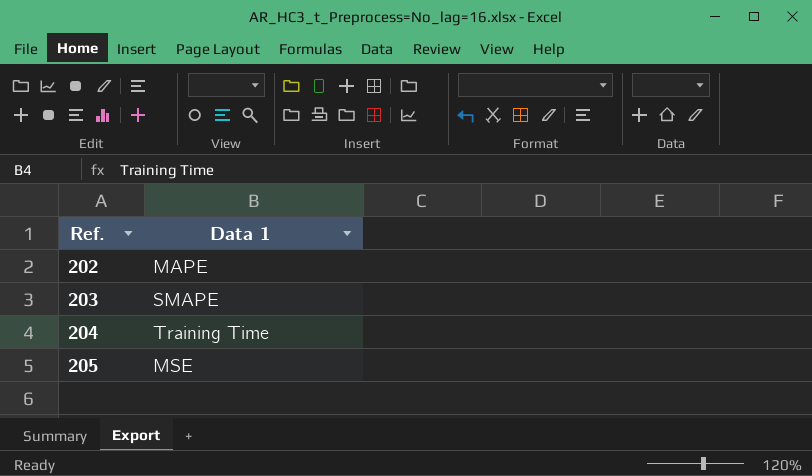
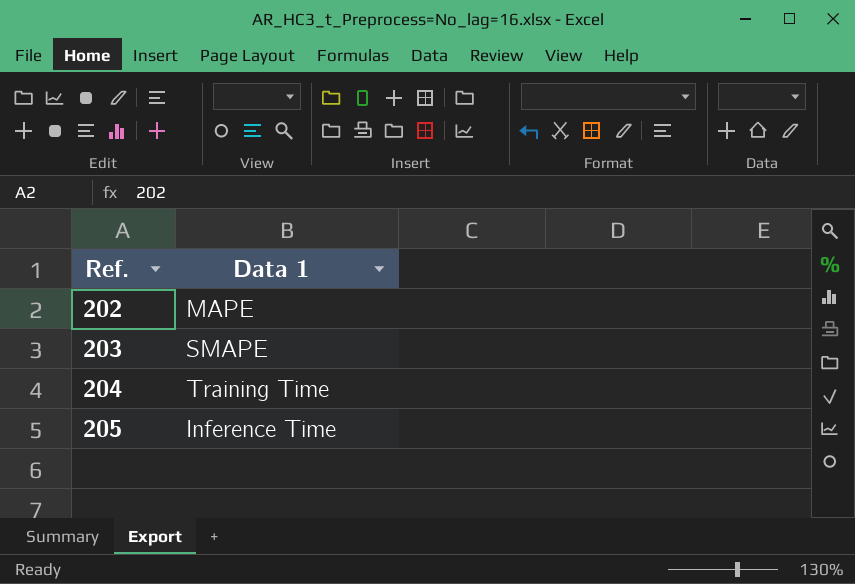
205 | Data 1: MSE -> Inference Time

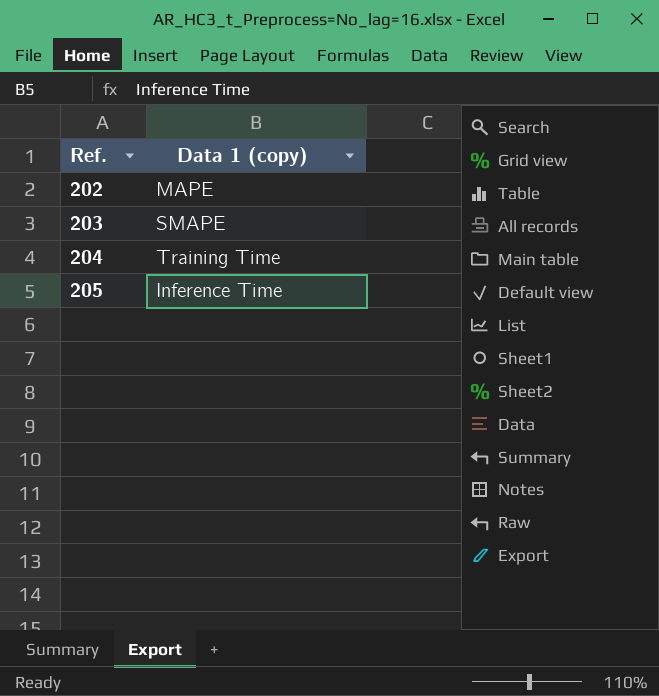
column name: Data 1 -> Data 1 (copy)

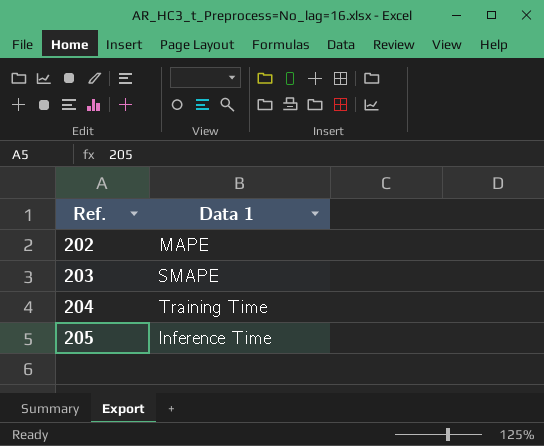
column name: Data 1 (copy) -> Data 1

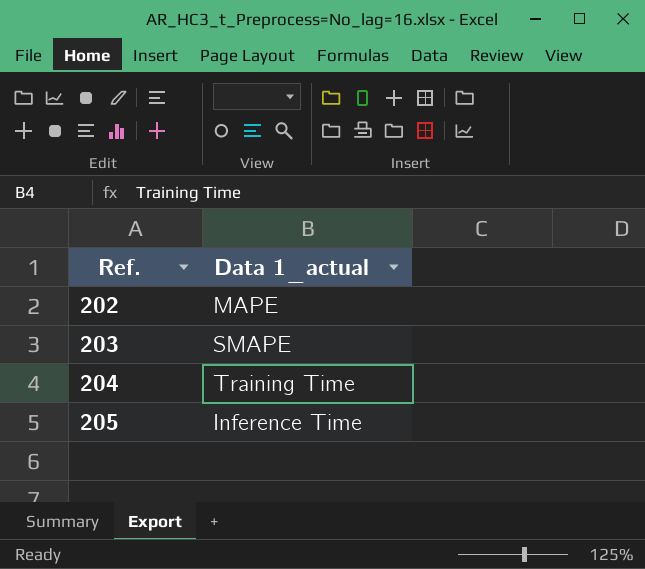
column name: Data 1 -> Data 1_actual

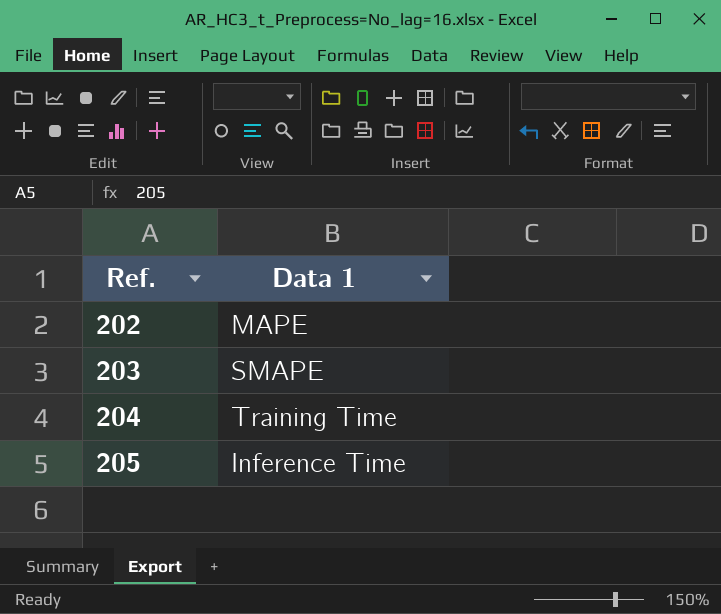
column name: Data 1_actual -> Data 1

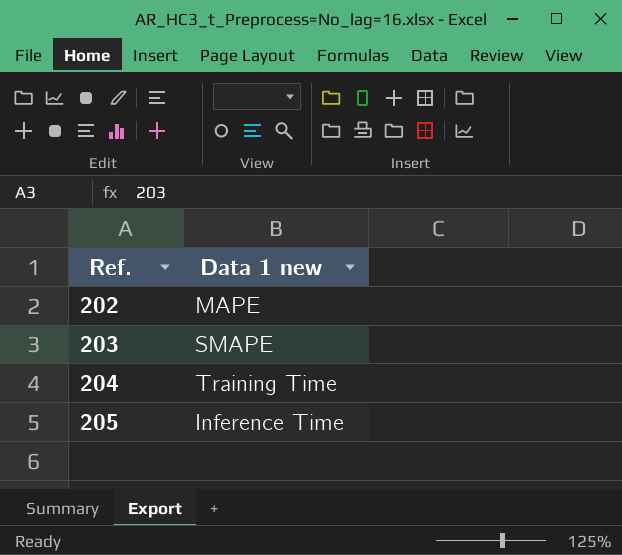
column name: Data 1 -> Data 1 new

